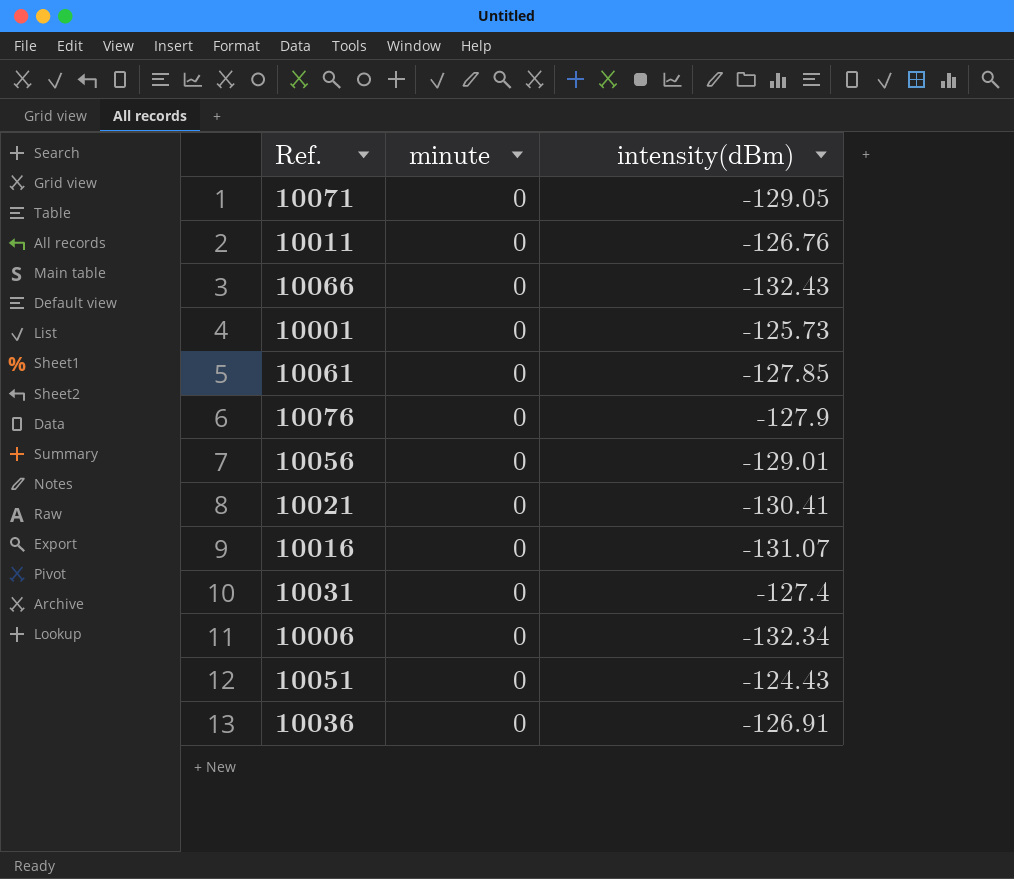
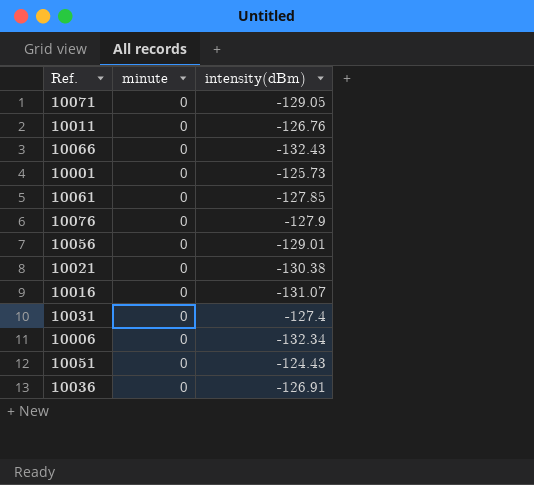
10021 | intensity(dBm): -130.41 -> -130.38

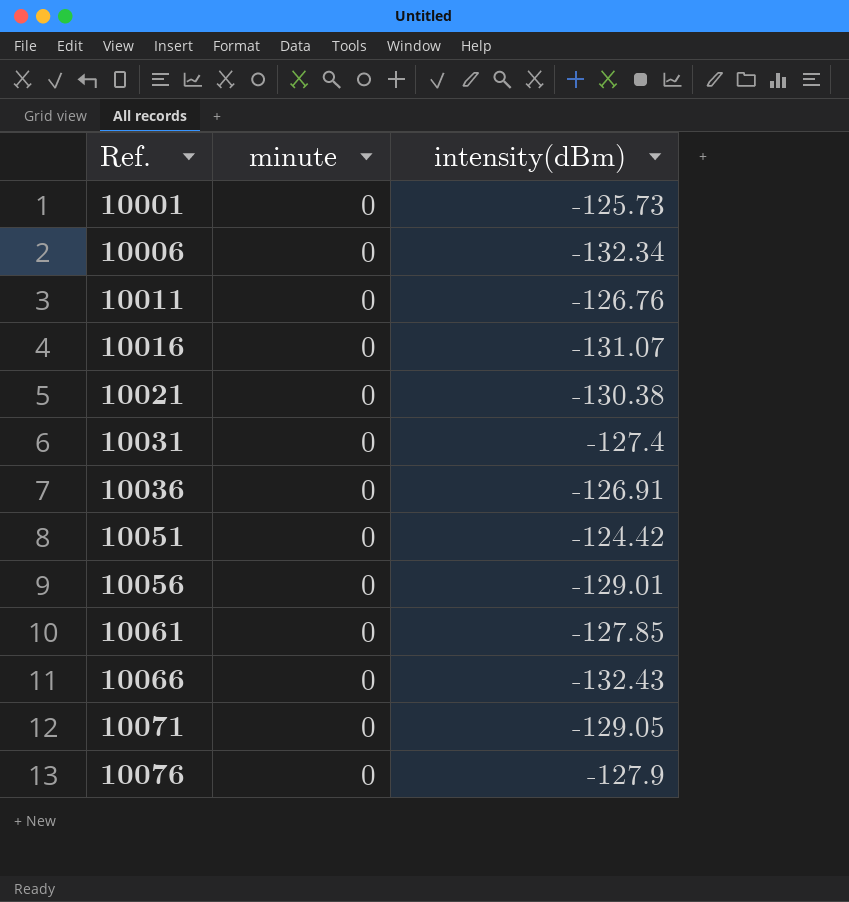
row order: none -> Ref. ascending
10051 | intensity(dBm): -124.43 -> -124.42

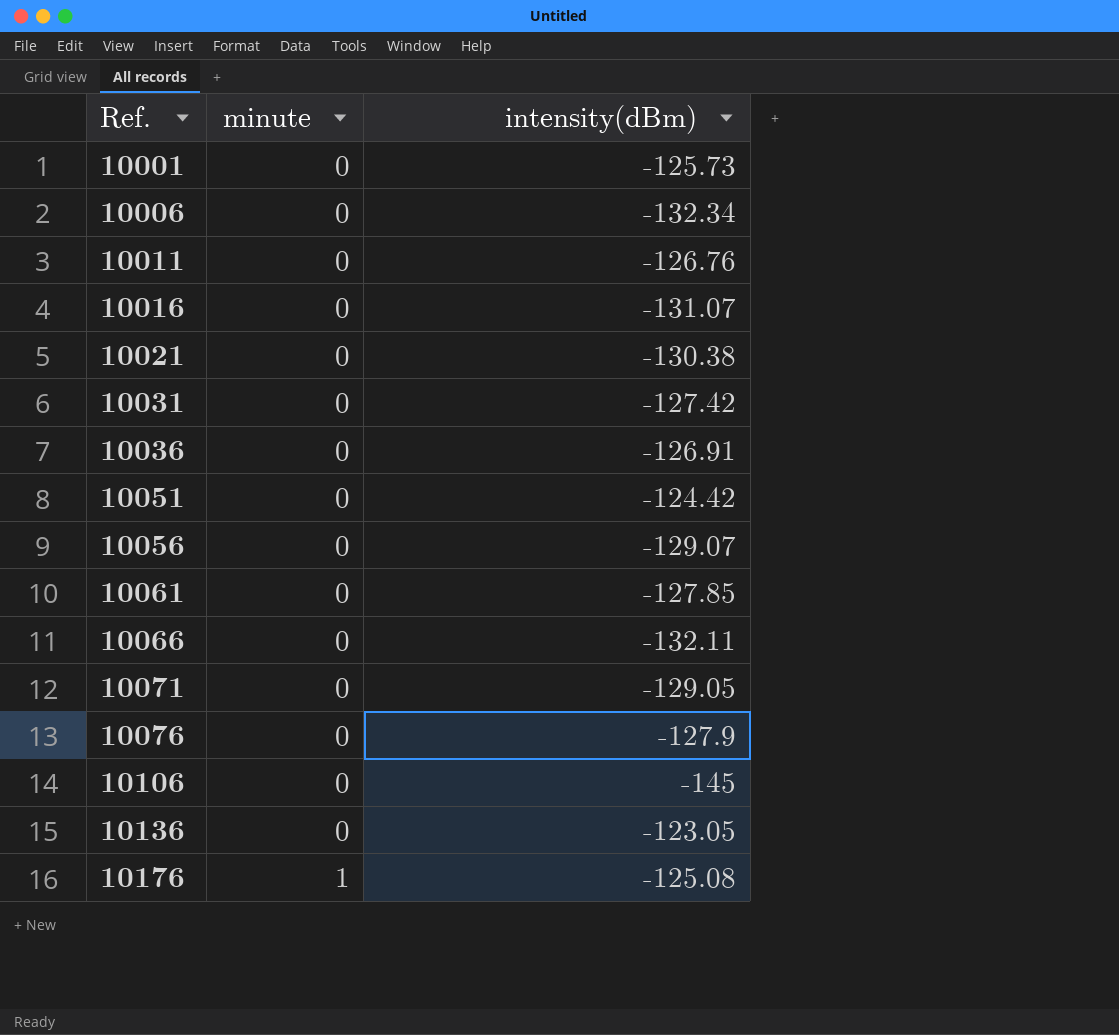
10031 | intensity(dBm): -127.4 -> -127.42
10056 | intensity(dBm): -129.01 -> -129.07
10066 | intensity(dBm): -132.43 -> -132.11
row 10106: none -> 0 | -145
row 10136: none -> 0 | -123.05
row 10176: none -> 1 | -125.08

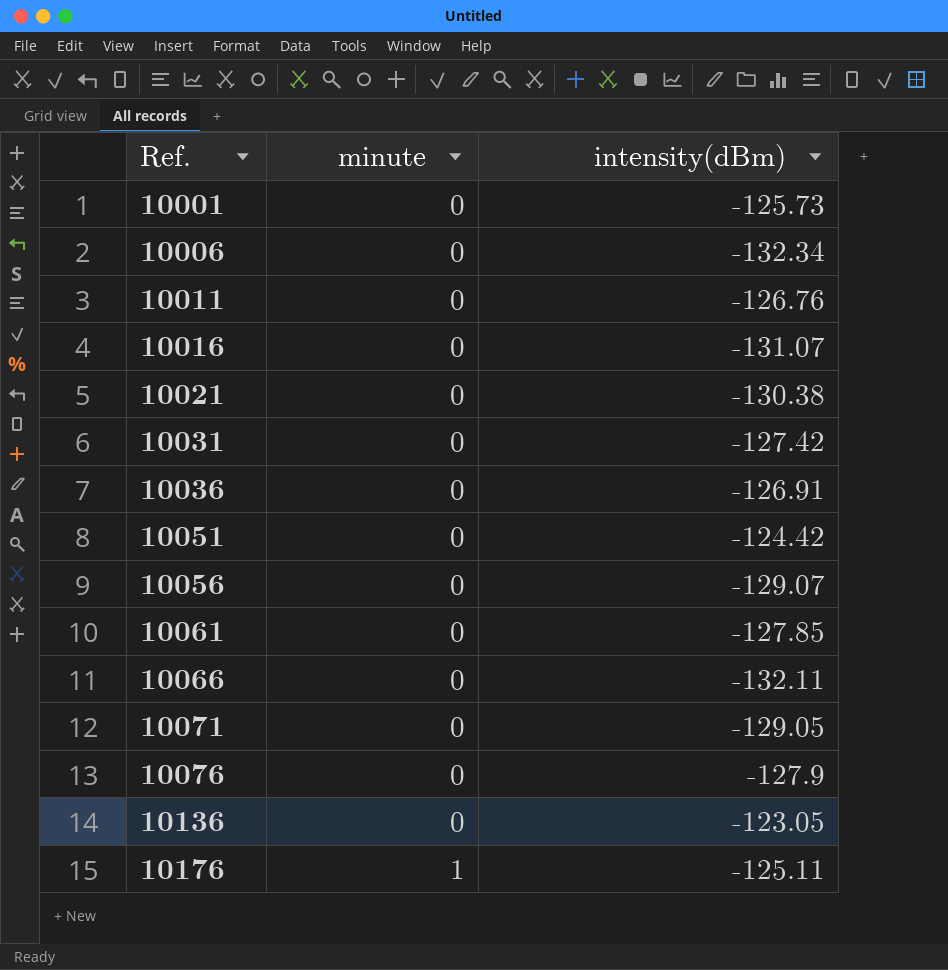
row 10106: 0 | -145 -> none
10176 | intensity(dBm): -125.08 -> -125.11

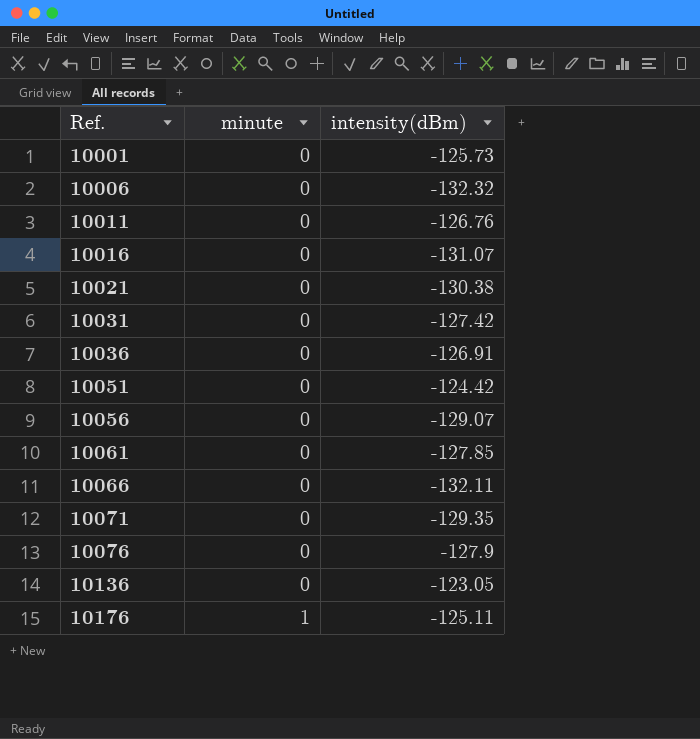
10006 | intensity(dBm): -132.34 -> -132.32
10071 | intensity(dBm): -129.05 -> -129.35

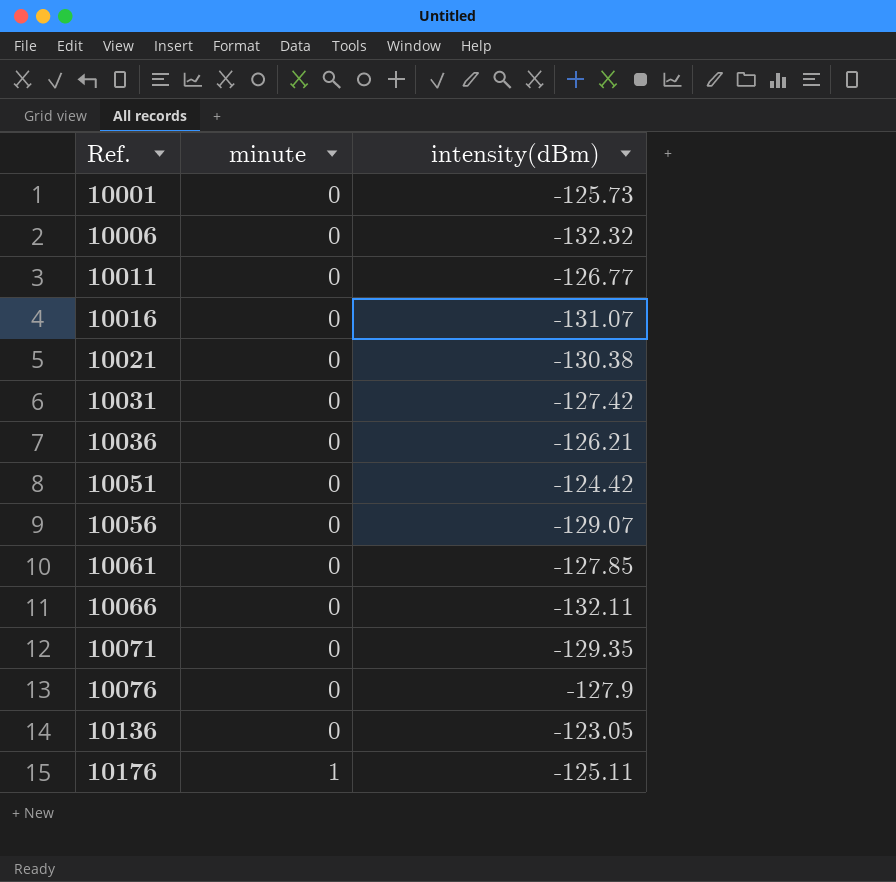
10011 | intensity(dBm): -126.76 -> -126.77
10036 | intensity(dBm): -126.91 -> -126.21

